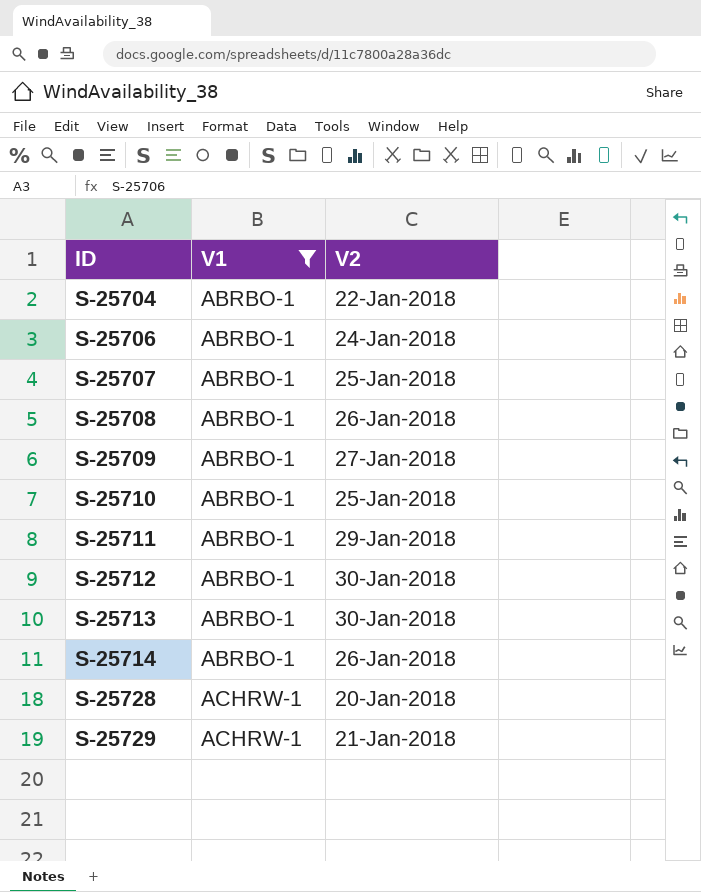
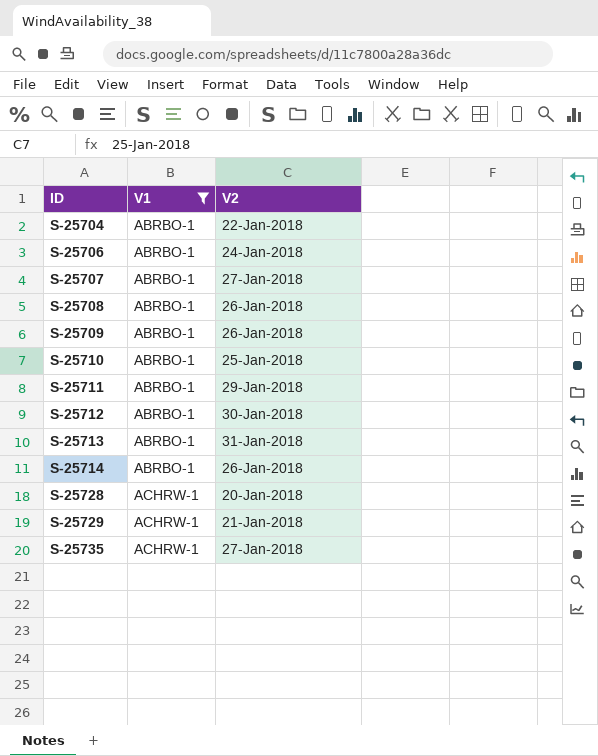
S-25707 | V2: 25-Jan-2018 -> 27-Jan-2018
S-25709 | V2: 27-Jan-2018 -> 26-Jan-2018
S-25713 | V2: 30-Jan-2018 -> 31-Jan-2018
row S-25735: none -> ACHRW-1 | 27-Jan-2018

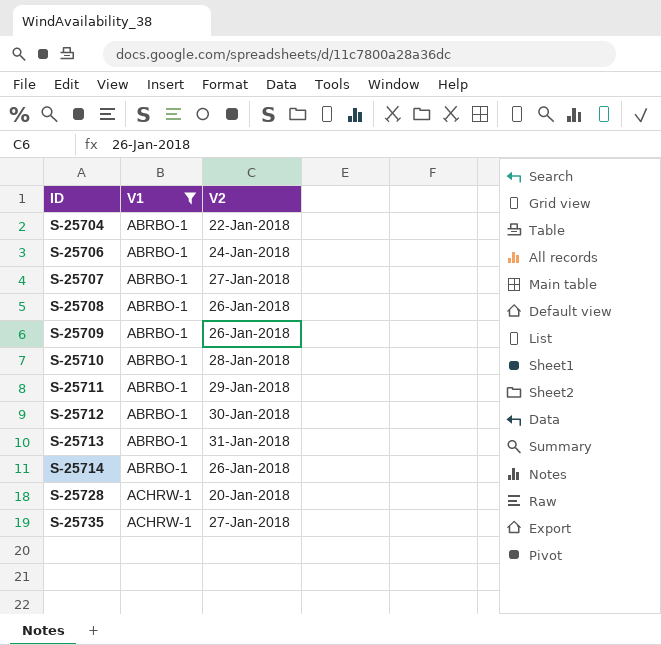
row S-25729: ACHRW-1 | 21-Jan-2018 -> none
S-25710 | V2: 25-Jan-2018 -> 28-Jan-2018

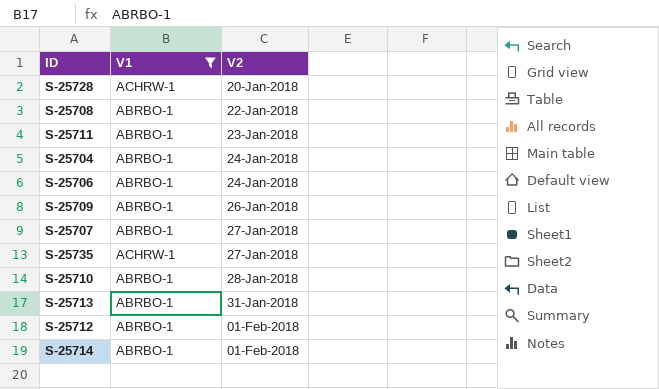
row order: ID ascending -> V2 ascending
S-25708 | V2: 26-Jan-2018 -> 22-Jan-2018
S-25711 | V2: 29-Jan-2018 -> 23-Jan-2018
S-25704 | V2: 22-Jan-2018 -> 24-Jan-2018
S-25712 | V2: 30-Jan-2018 -> 01-Feb-2018
S-25714 | V2: 26-Jan-2018 -> 01-Feb-2018

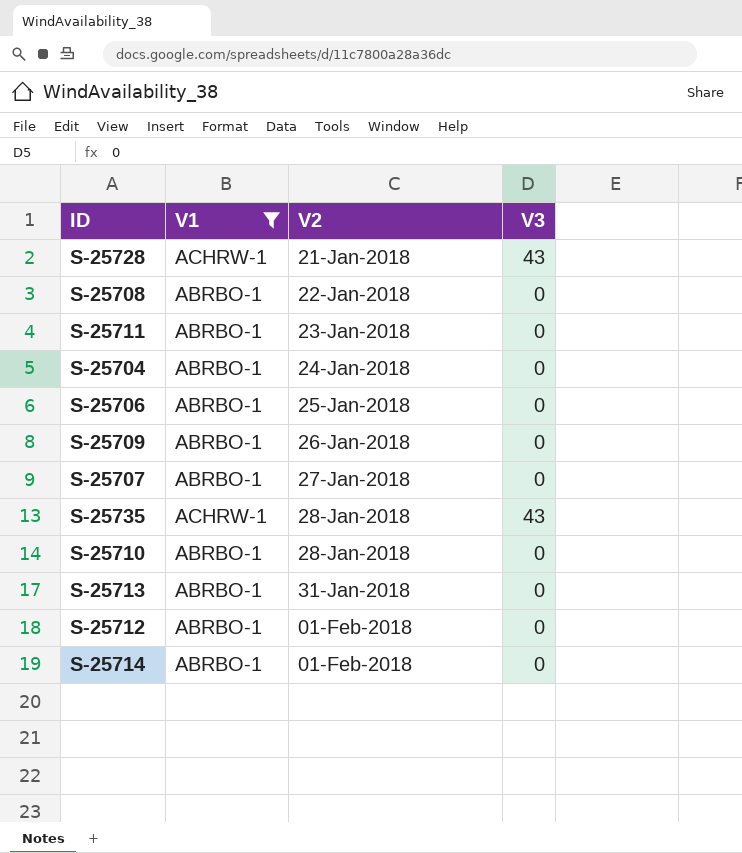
column V3 | position: none -> 4
S-25728 | V2: 20-Jan-2018 -> 21-Jan-2018
S-25706 | V2: 24-Jan-2018 -> 25-Jan-2018
S-25735 | V2: 27-Jan-2018 -> 28-Jan-2018

